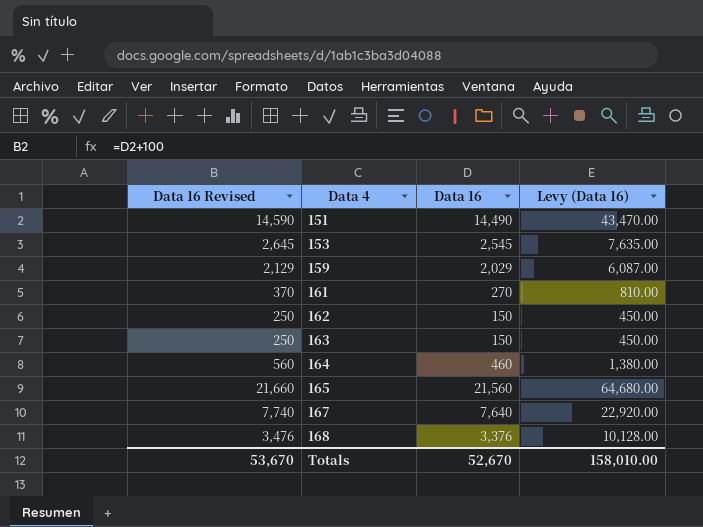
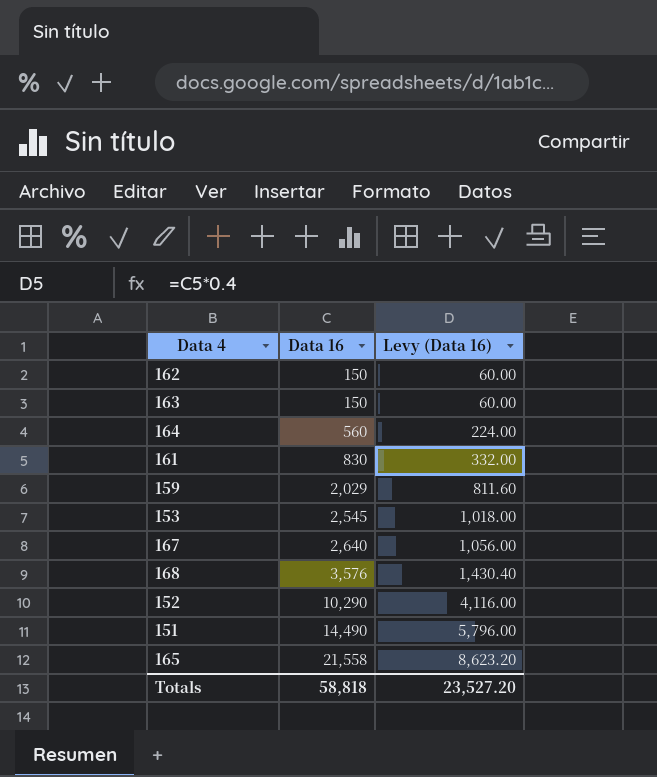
row order: Data 4 ascending -> Data 16 ascending
column Data 16 Revised | formula: [Data 16] + 100 -> none
column Levy (Data 16) | formula: [Data 16] * 3 -> [Data 16] * 0.4
164 | Data 16: 460 -> 560
161 | Data 16: 270 -> 830
167 | Data 16: 7,640 -> 2,640
168 | Data 16: 3,376 -> 3,576
row 152: none -> 10,290 | 4,116.00
165 | Data 16: 21,560 -> 21,558
Totals | Data 16: 52,670 -> 58,818
Totals | Levy (Data 16): 158,010.00 -> 23,527.20

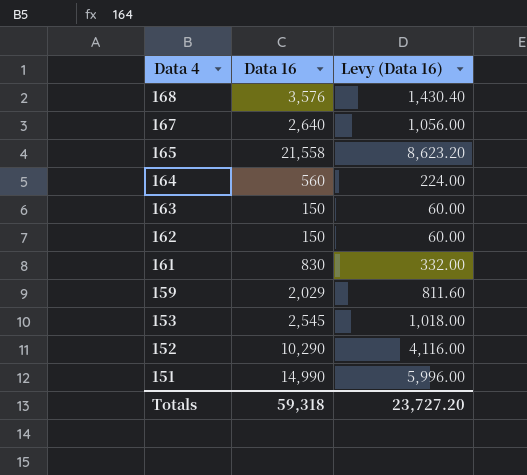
row order: Data 16 ascending -> Data 4 descending
151 | Data 16: 14,490 -> 14,990
151 | Levy (Data 16): 5,796.00 -> 5,996.00
Totals | Data 16: 58,818 -> 59,318
Totals | Levy (Data 16): 23,527.20 -> 23,727.20

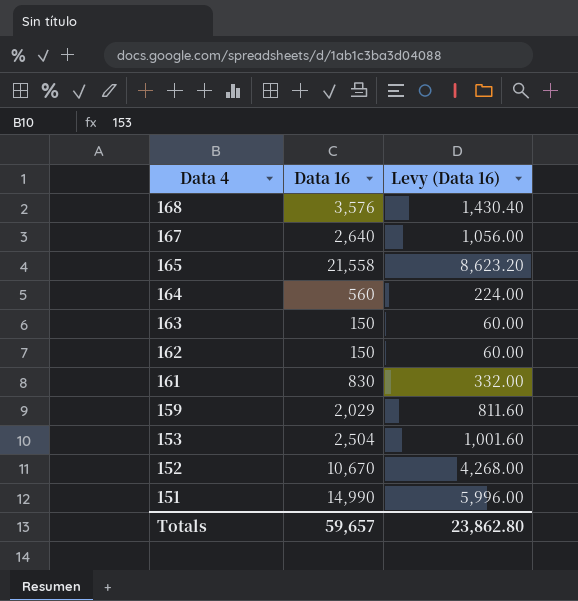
153 | Data 16: 2,545 -> 2,504
153 | Levy (Data 16): 1,018.00 -> 1,001.60
152 | Data 16: 10,290 -> 10,670
152 | Levy (Data 16): 4,116.00 -> 4,268.00
Totals | Data 16: 59,318 -> 59,657
Totals | Levy (Data 16): 23,727.20 -> 23,862.80

